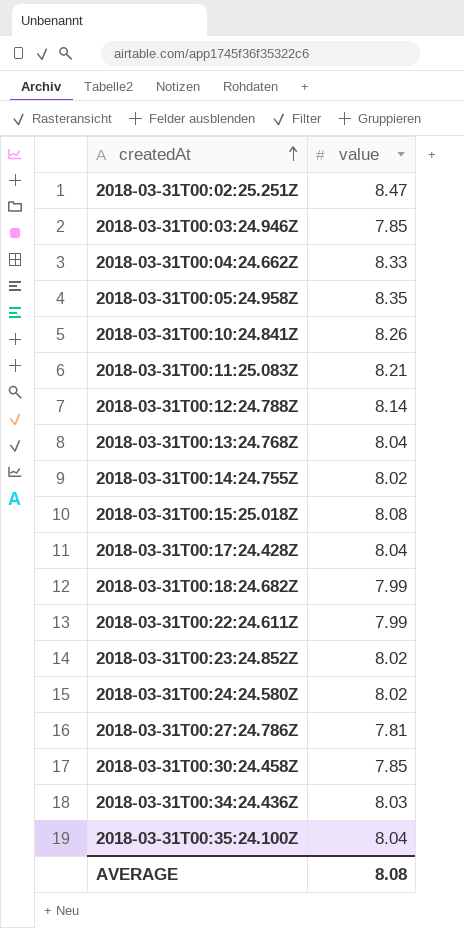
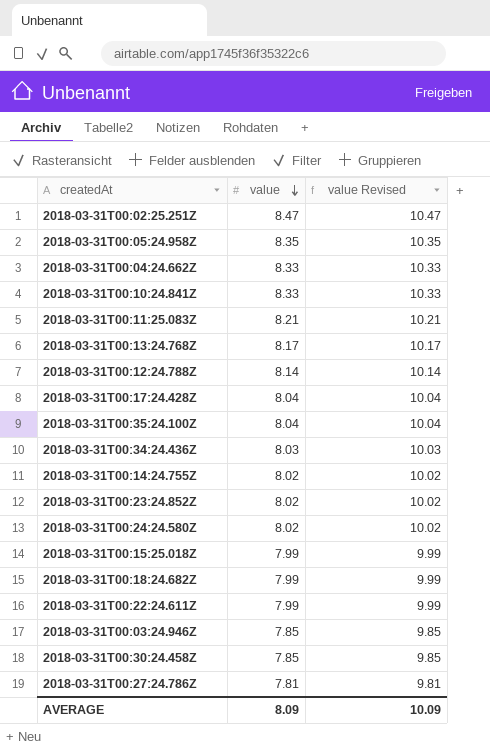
row order: createdAt ascending -> value descending
column value Revised | formula: none -> [value] + 2
2018-03-31T00:10:24.841Z | value: 8.26 -> 8.33
2018-03-31T00:13:24.768Z | value: 8.04 -> 8.17
2018-03-31T00:15:25.018Z | value: 8.08 -> 7.99
AVERAGE | value: 8.08 -> 8.09

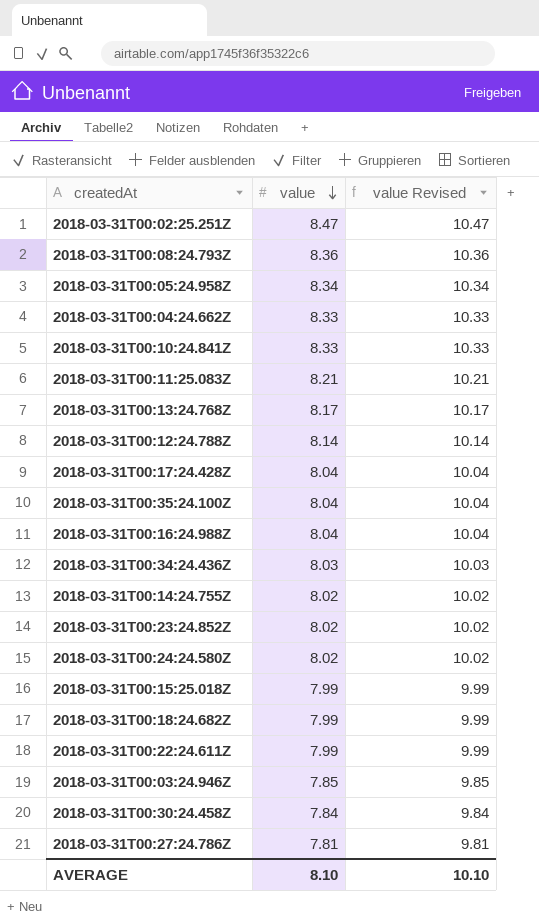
row 2018-03-31T00:08:24.793Z: none -> 8.36 | 10.36
2018-03-31T00:05:24.958Z | value: 8.35 -> 8.34
2018-03-31T00:05:24.958Z | value Revised: 10.35 -> 10.34
row 2018-03-31T00:16:24.988Z: none -> 8.04 | 10.04
2018-03-31T00:30:24.458Z | value: 7.85 -> 7.84
2018-03-31T00:30:24.458Z | value Revised: 9.85 -> 9.84
AVERAGE | value: 8.09 -> 8.10
AVERAGE | value Revised: 10.09 -> 10.10

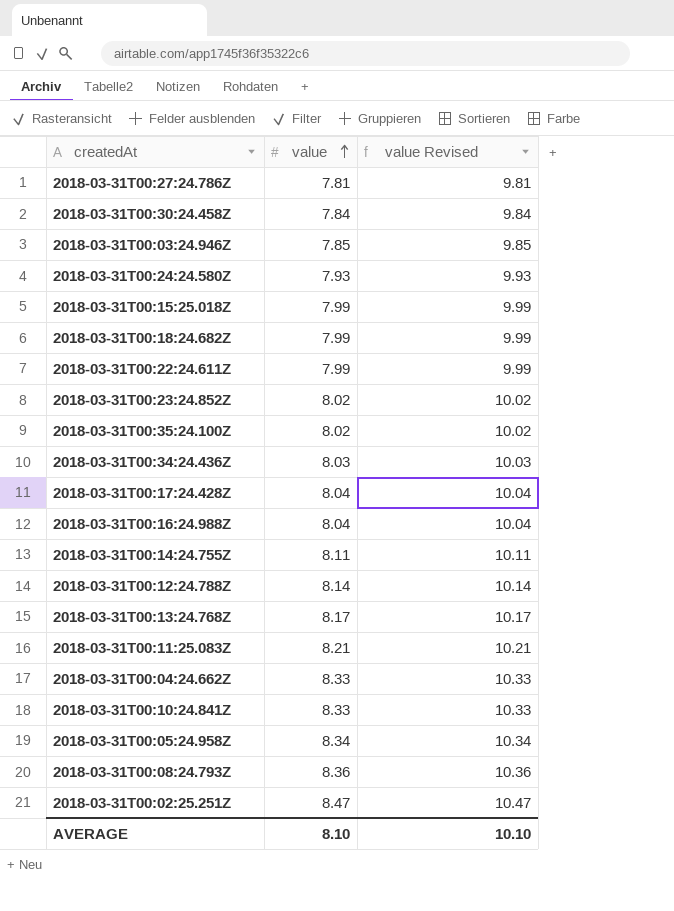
row order: value descending -> value ascending
2018-03-31T00:24:24.580Z | value: 8.02 -> 7.93
2018-03-31T00:24:24.580Z | value Revised: 10.02 -> 9.93
2018-03-31T00:35:24.100Z | value: 8.04 -> 8.02
2018-03-31T00:35:24.100Z | value Revised: 10.04 -> 10.02
2018-03-31T00:14:24.755Z | value: 8.02 -> 8.11
2018-03-31T00:14:24.755Z | value Revised: 10.02 -> 10.11

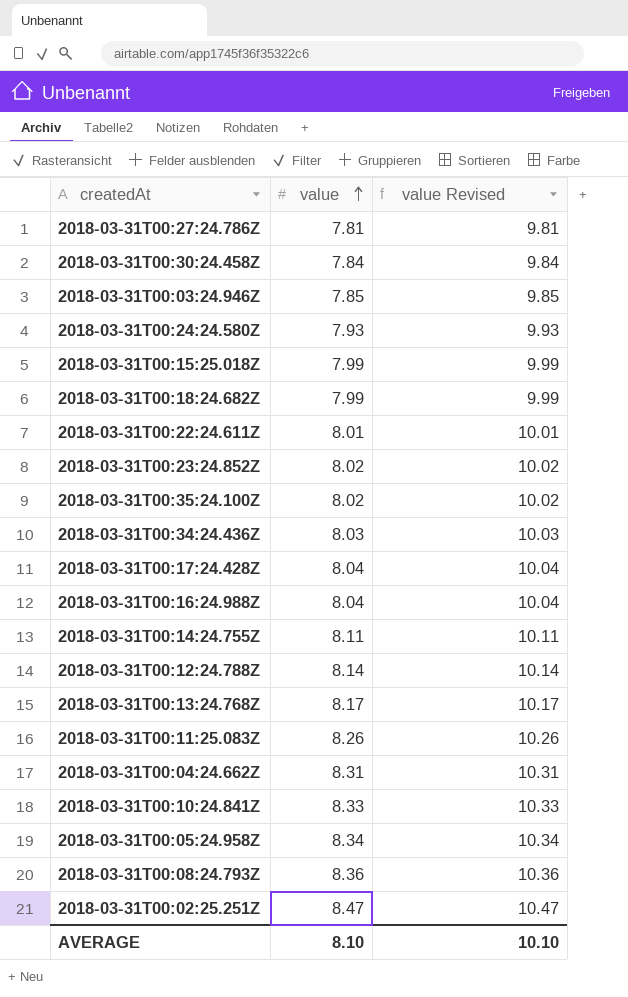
2018-03-31T00:22:24.611Z | value: 7.99 -> 8.01
2018-03-31T00:22:24.611Z | value Revised: 9.99 -> 10.01
2018-03-31T00:11:25.083Z | value: 8.21 -> 8.26
2018-03-31T00:11:25.083Z | value Revised: 10.21 -> 10.26
2018-03-31T00:04:24.662Z | value: 8.33 -> 8.31
2018-03-31T00:04:24.662Z | value Revised: 10.33 -> 10.31

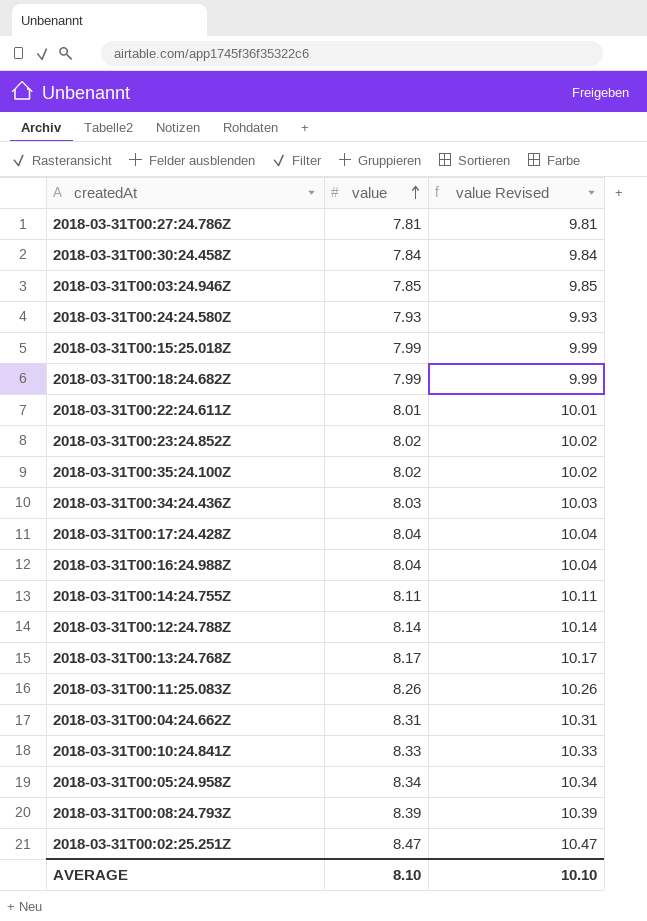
2018-03-31T00:08:24.793Z | value: 8.36 -> 8.39
2018-03-31T00:08:24.793Z | value Revised: 10.36 -> 10.39

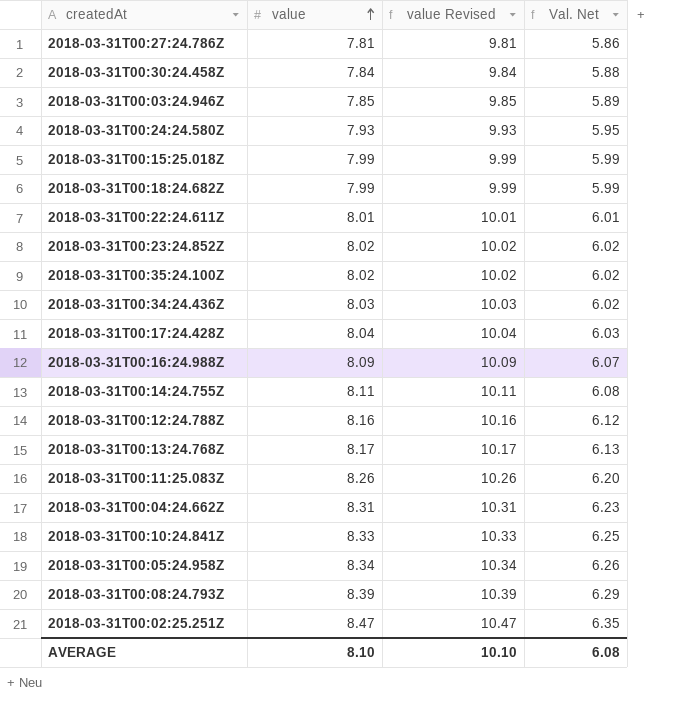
column Val. Net | formula: none -> [value] * 0.75
2018-03-31T00:16:24.988Z | value: 8.04 -> 8.09
2018-03-31T00:16:24.988Z | value Revised: 10.04 -> 10.09
2018-03-31T00:12:24.788Z | value: 8.14 -> 8.16
2018-03-31T00:12:24.788Z | value Revised: 10.14 -> 10.16

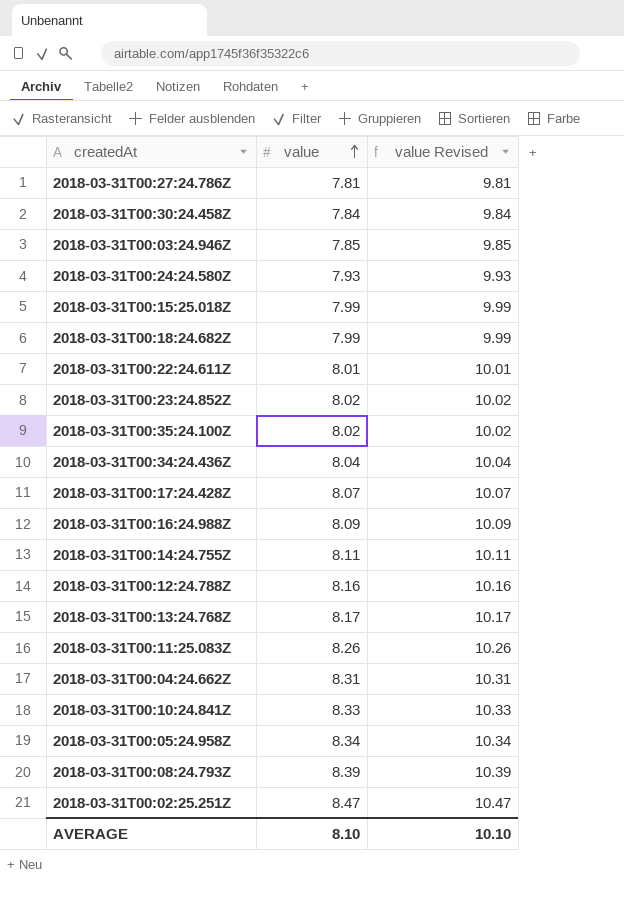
column Val. Net | formula: [value] * 0.75 -> none
2018-03-31T00:34:24.436Z | value: 8.03 -> 8.04
2018-03-31T00:34:24.436Z | value Revised: 10.03 -> 10.04
2018-03-31T00:17:24.428Z | value: 8.04 -> 8.07
2018-03-31T00:17:24.428Z | value Revised: 10.04 -> 10.07

